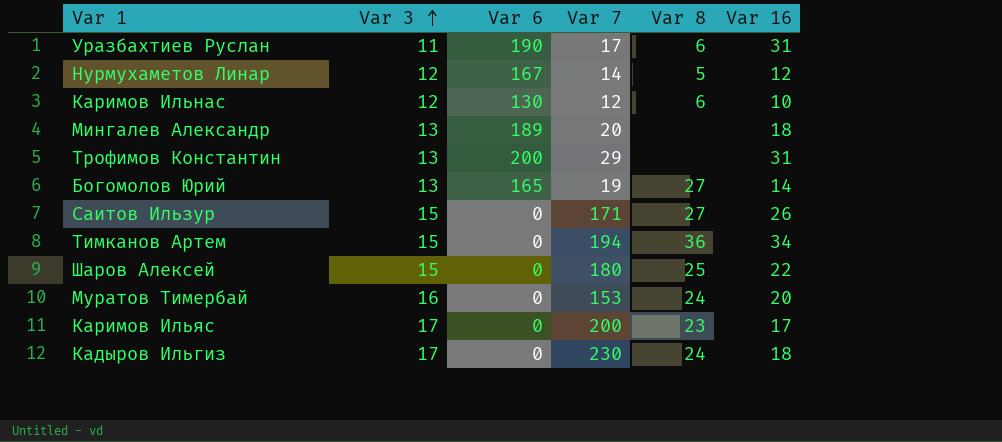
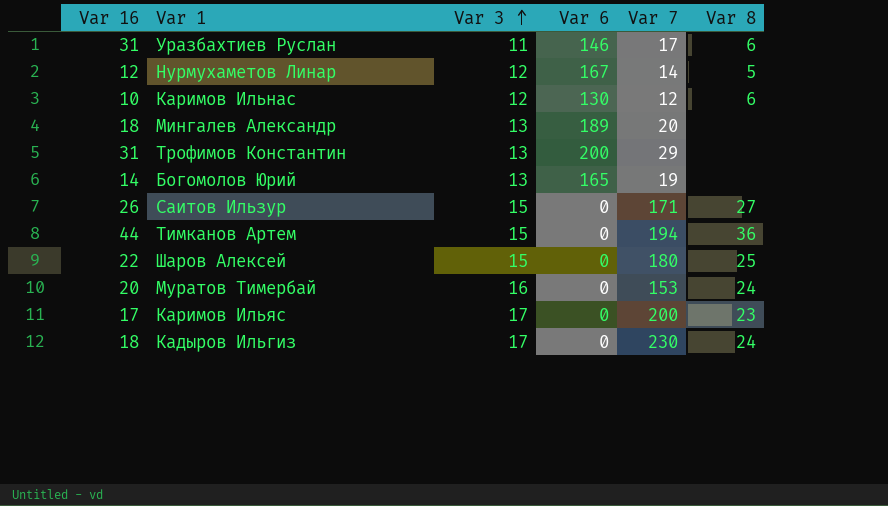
column Var 16 | position: 6 -> 1
Уразбахтиев Руслан | Var 6: 190 -> 146
Богомолов Юрий | Var 8: 27 -> none
Тимканов Артем | Var 16: 34 -> 44

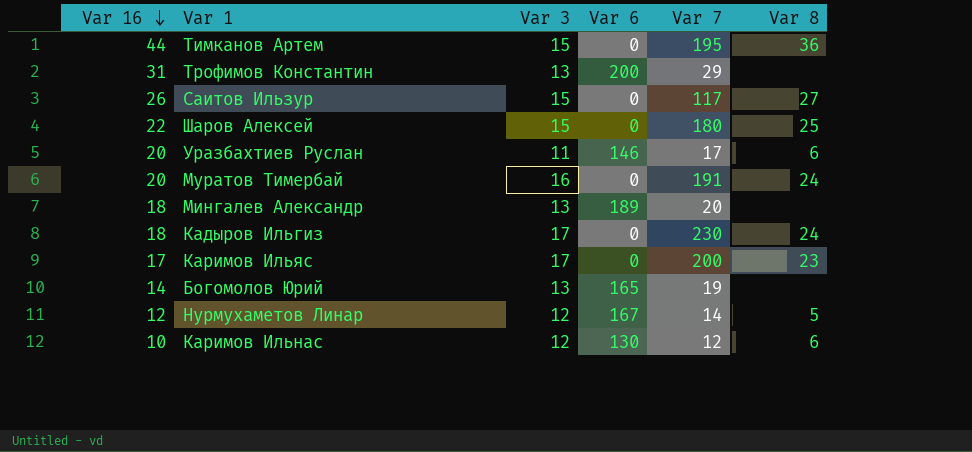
row order: Var 3 ascending -> Var 16 descending
Тимканов Артем | Var 7: 194 -> 195
Саитов Ильзур | Var 7: 171 -> 117
Уразбахтиев Руслан | Var 16: 31 -> 20
Муратов Тимербай | Var 7: 153 -> 191

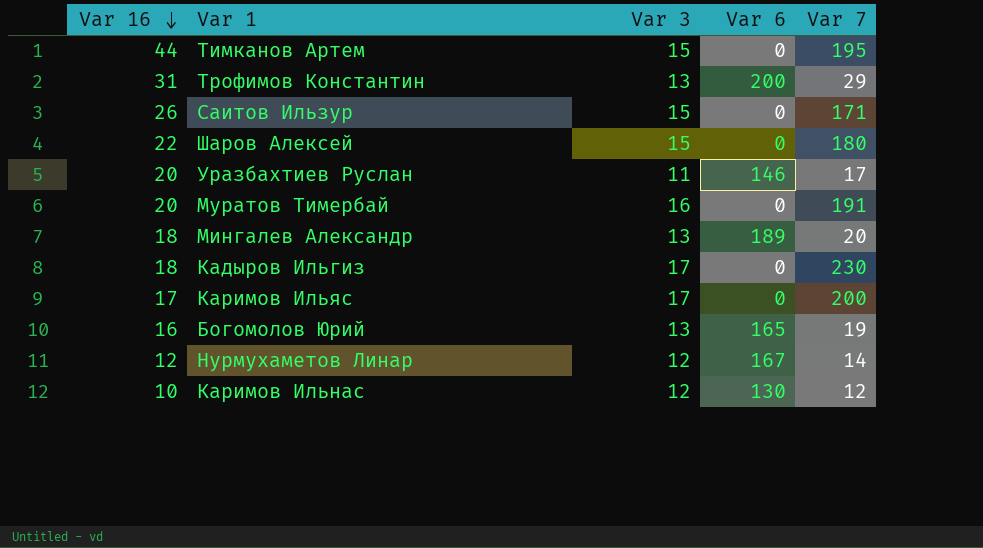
column Var 8 | position: 6 -> none
Саитов Ильзур | Var 7: 117 -> 171
Богомолов Юрий | Var 16: 14 -> 16

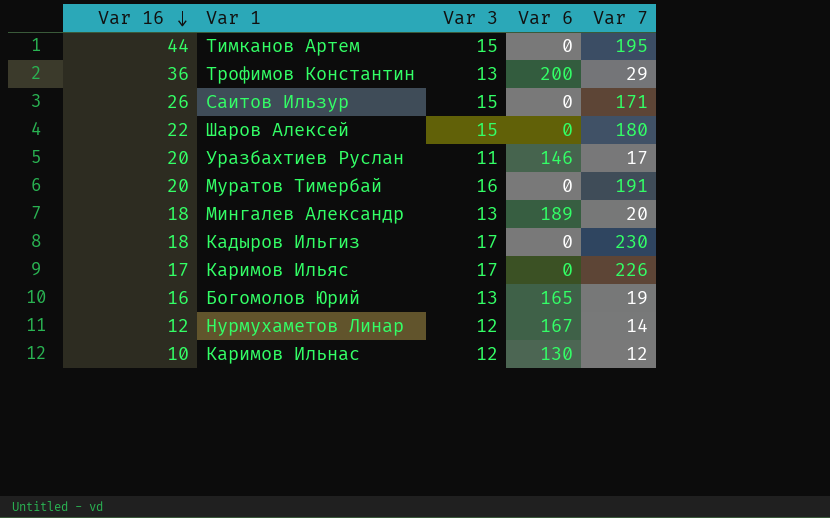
Трофимов Константин | Var 16: 31 -> 36
Каримов Ильяс | Var 7: 200 -> 226

